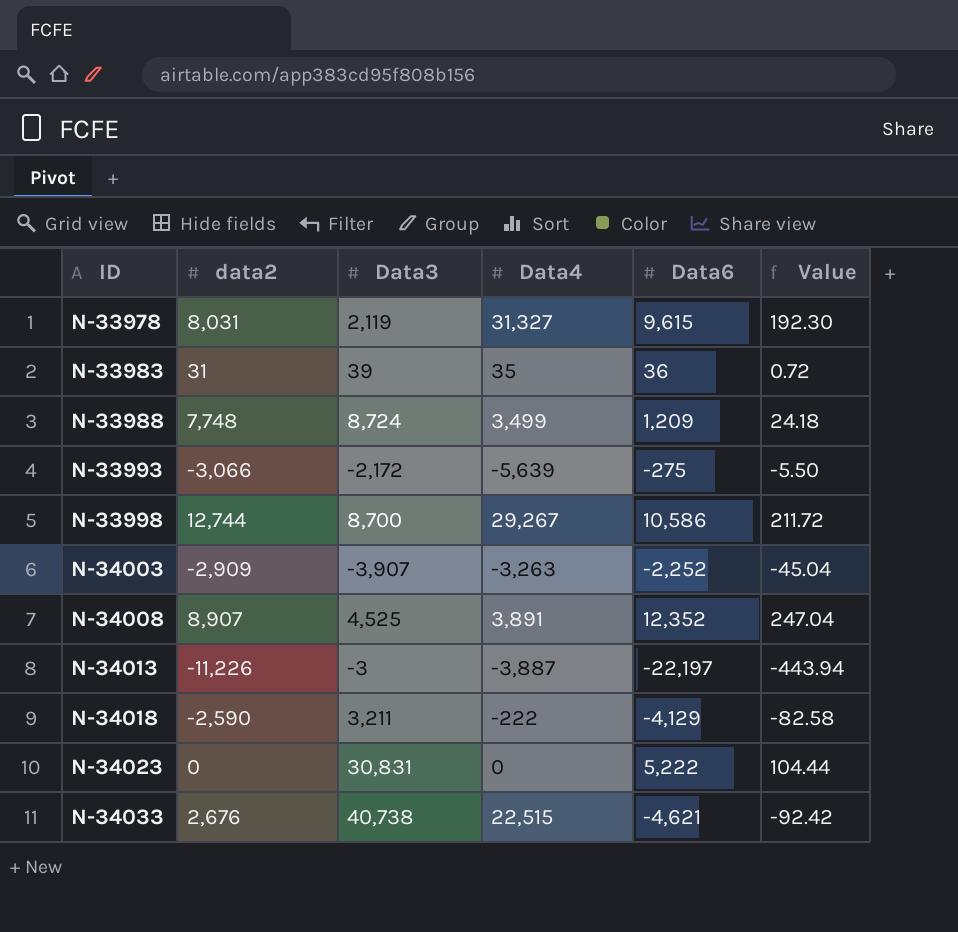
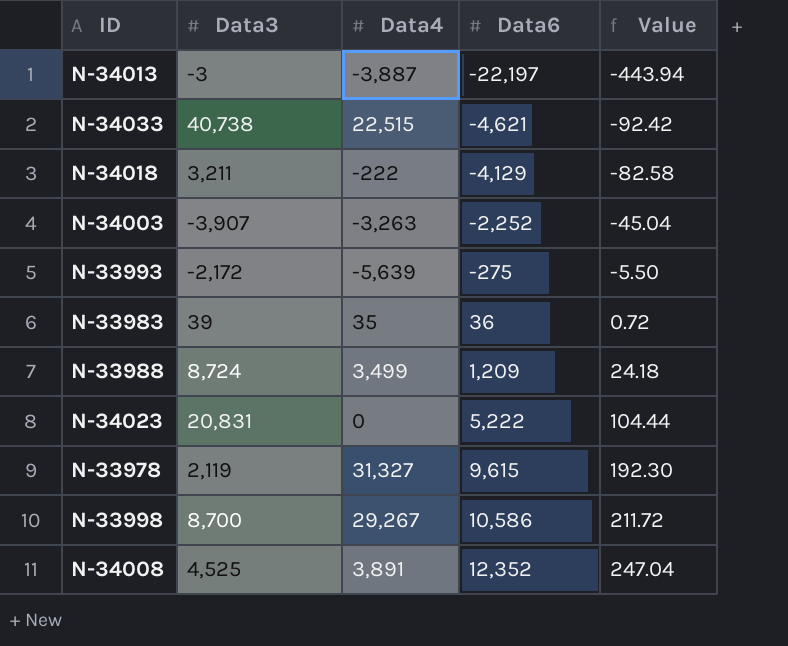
row order: ID ascending -> Data6 ascending
column data2 | position: 2 -> none
N-34023 | Data3: 30,831 -> 20,831

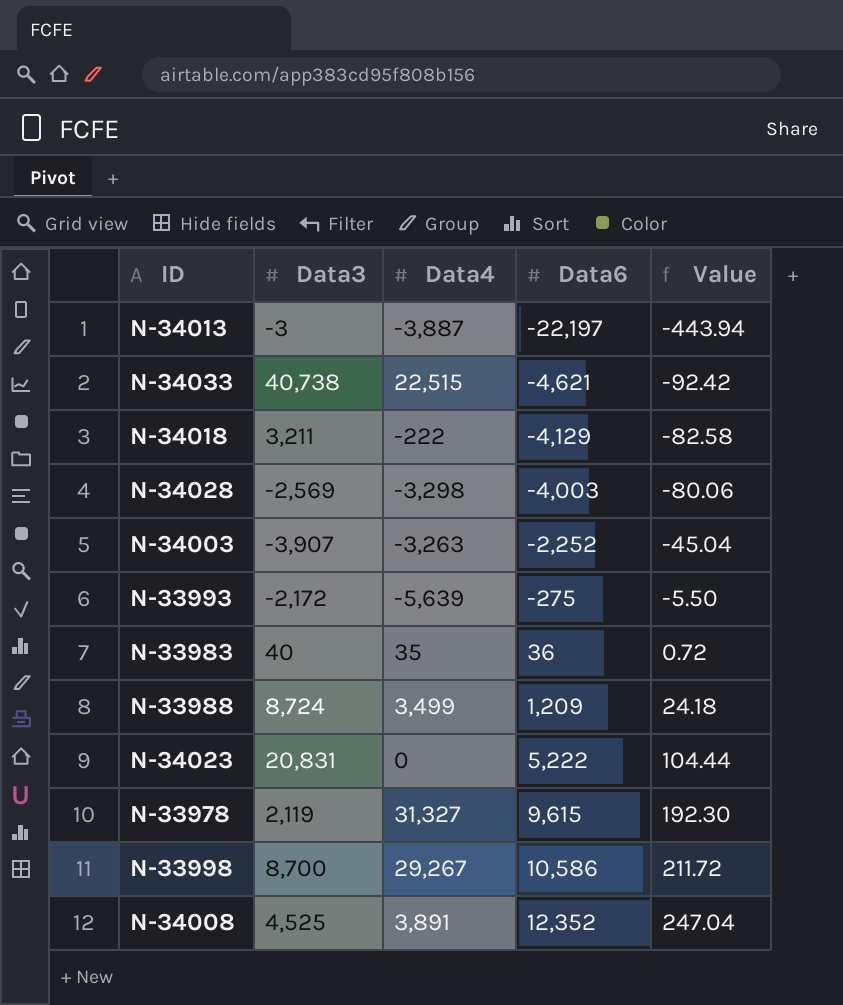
row N-34028: none -> -2,569 | -3,298 | -4,003 | -80.06
N-33983 | Data3: 39 -> 40

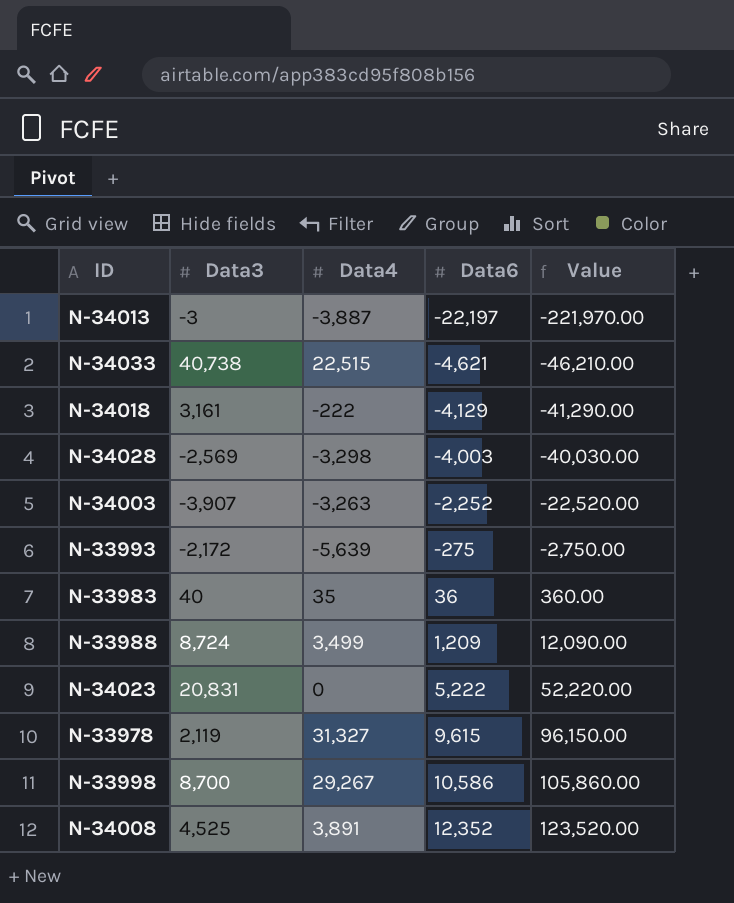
column Value | formula: [Data6] * 0.02 -> [Data6] * 10
N-34018 | Data3: 3,211 -> 3,161

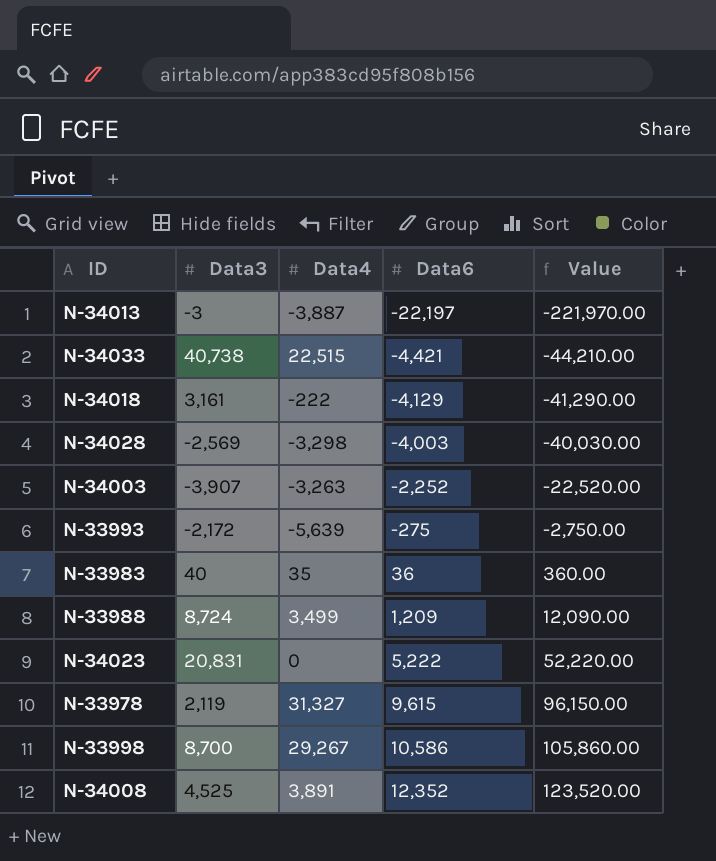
N-34033 | Data6: -4,621 -> -4,421
N-34033 | Value: -46,210.00 -> -44,210.00

